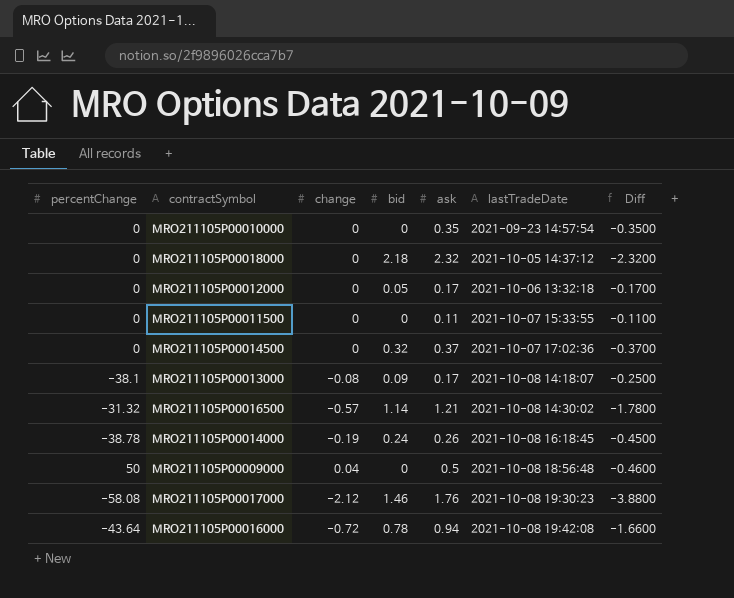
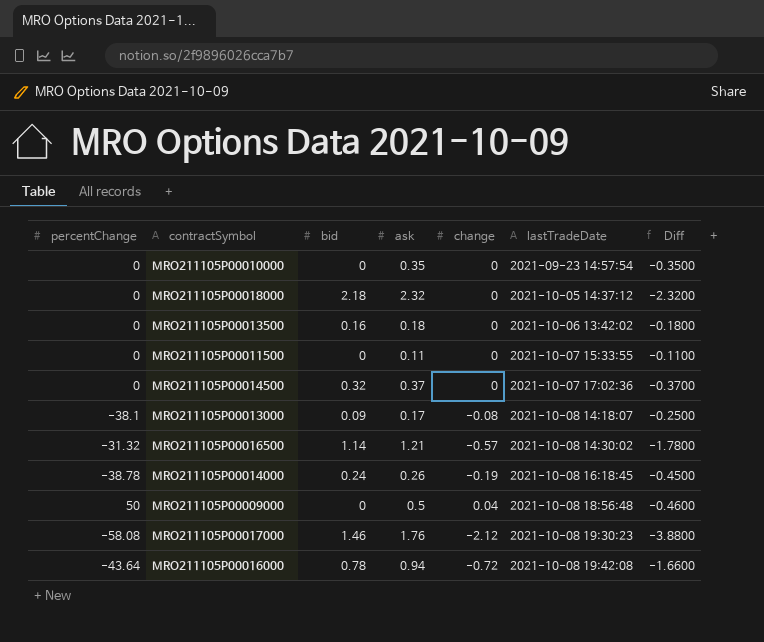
column change | position: 3 -> 5
row MRO211105P00012000: 0 | 0 | 0.05 | 0.17 | 2021-10-06 13:32:18 | -0.1700 -> none
row MRO211105P00013500: none -> 0 | 0.16 | 0.18 | 0 | 2021-10-06 13:42:02 | -0.1800

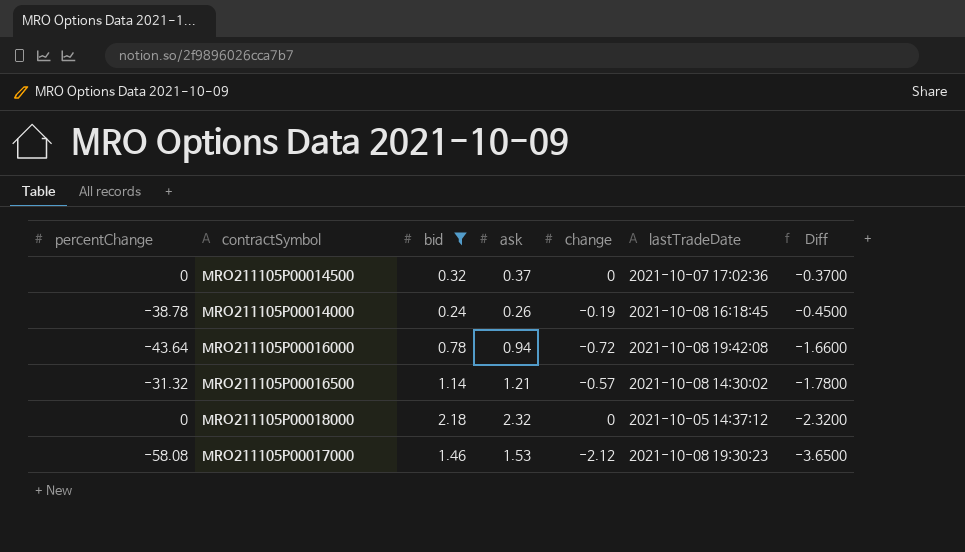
filter: none -> bid >= 0.24
row order: lastTradeDate ascending -> Diff descending
MRO211105P00017000 | ask: 1.76 -> 1.53
MRO211105P00017000 | Diff: -3.8800 -> -3.6500

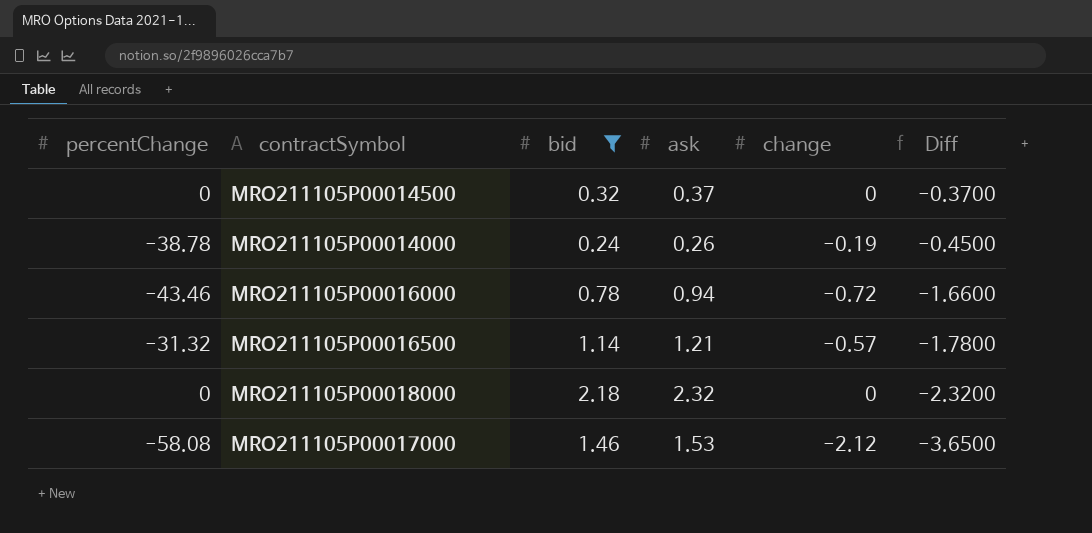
column lastTradeDate | position: 6 -> none
MRO211105P00016000 | percentChange: -43.64 -> -43.46

